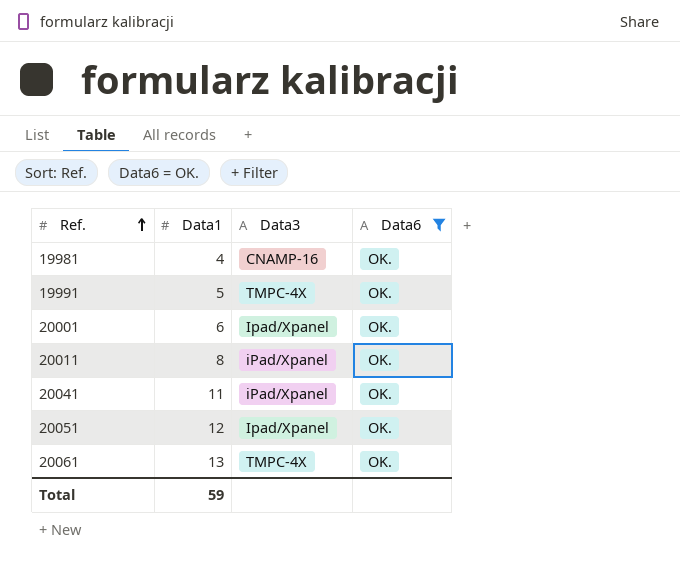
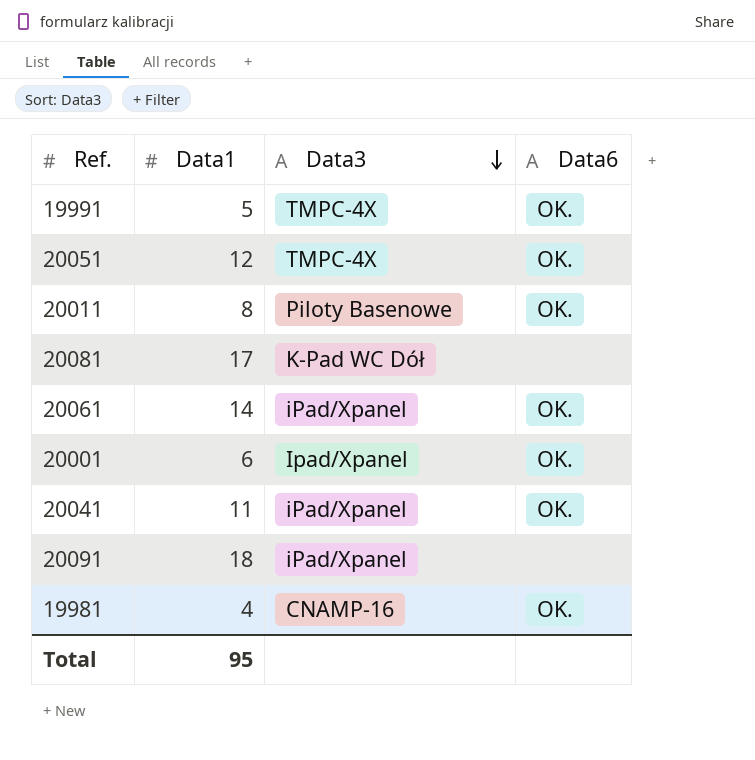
filter: Data6 = OK. -> none
row order: Ref. ascending -> Data3 descending
20051 | Data3: Ipad/Xpanel -> TMPC-4X
20011 | Data3: iPad/Xpanel -> Piloty Basenowe
20061 | Data1: 13 -> 14
20061 | Data3: TMPC-4X -> iPad/Xpanel
Total | Data1: 59 -> 95

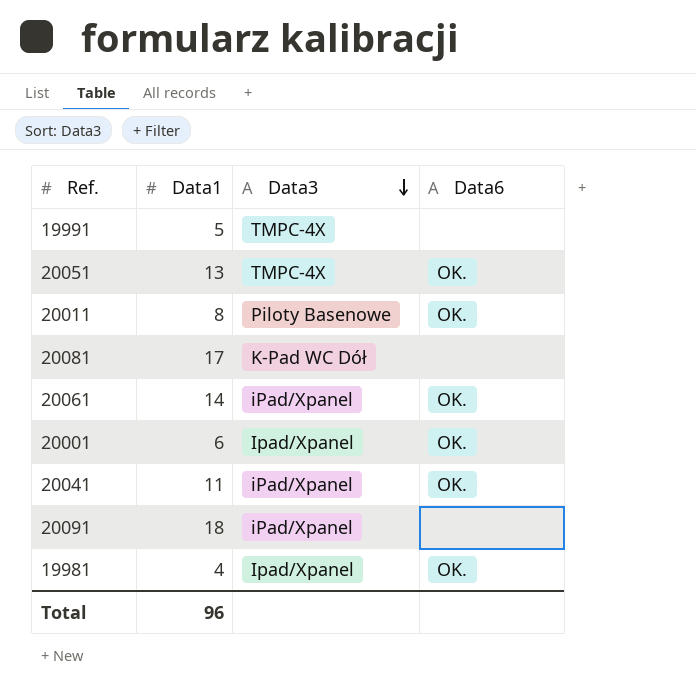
19991 | Data6: OK. -> none
20051 | Data1: 12 -> 13
19981 | Data3: CNAMP-16 -> Ipad/Xpanel
Total | Data1: 95 -> 96

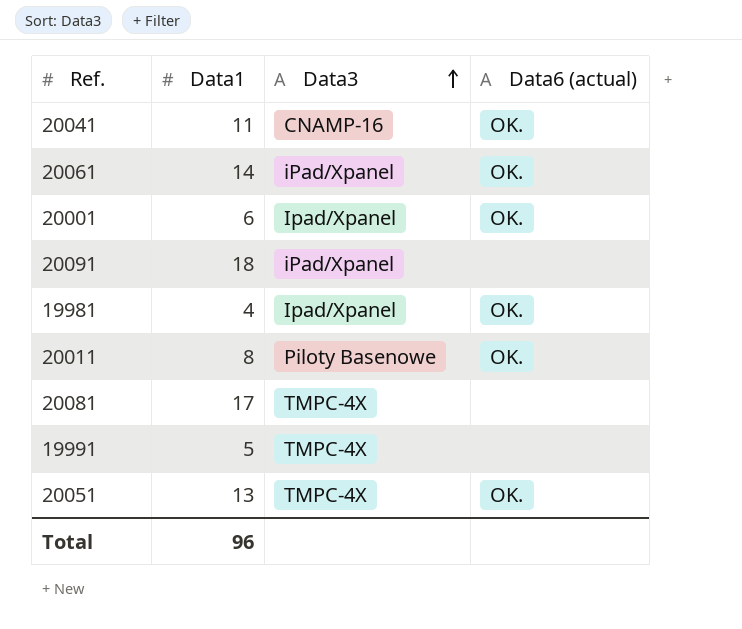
row order: Data3 descending -> Data3 ascending
column name: Data6 -> Data6 (actual)
20041 | Data3: iPad/Xpanel -> CNAMP-16
20081 | Data3: K-Pad WC Dół -> TMPC-4X

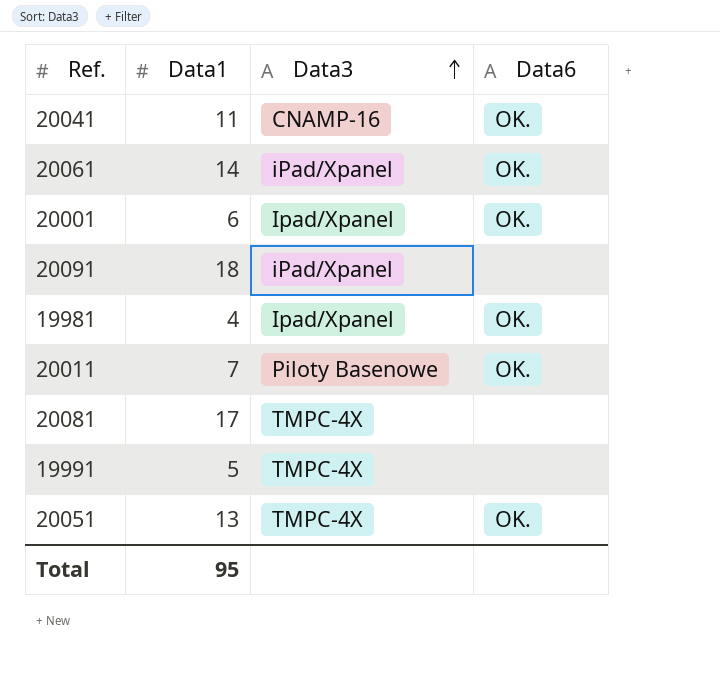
column name: Data6 (actual) -> Data6
20011 | Data1: 8 -> 7
Total | Data1: 96 -> 95

